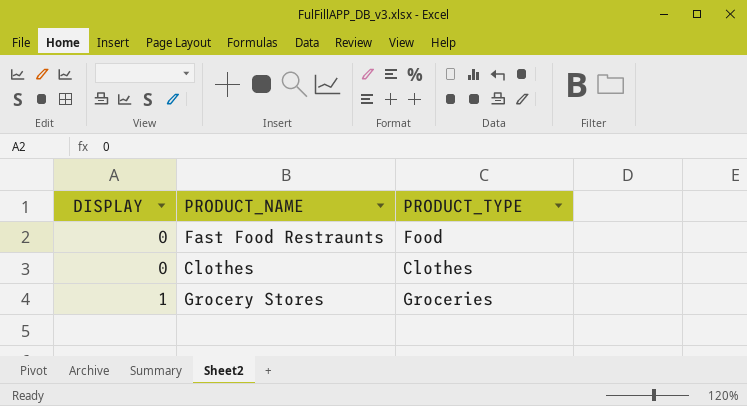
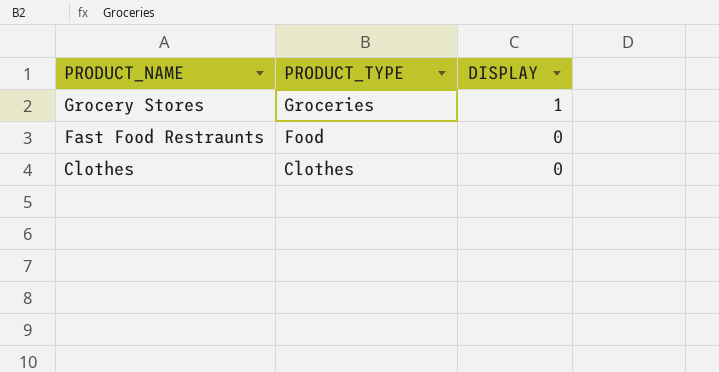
row order: DISPLAY ascending -> PRODUCT_NAME descending
column DISPLAY | position: 1 -> 3

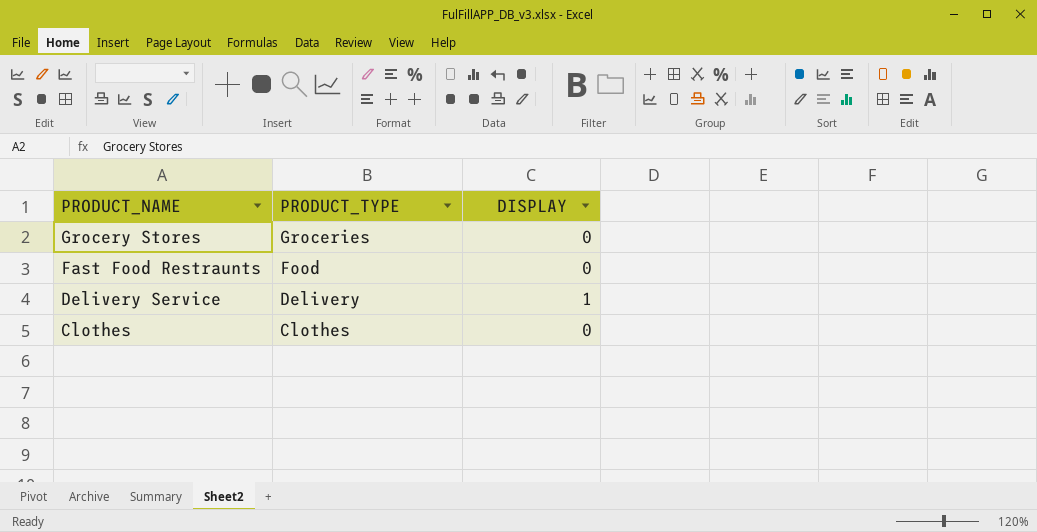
Grocery Stores | DISPLAY: 1 -> 0
row Delivery Service: none -> Delivery | 1

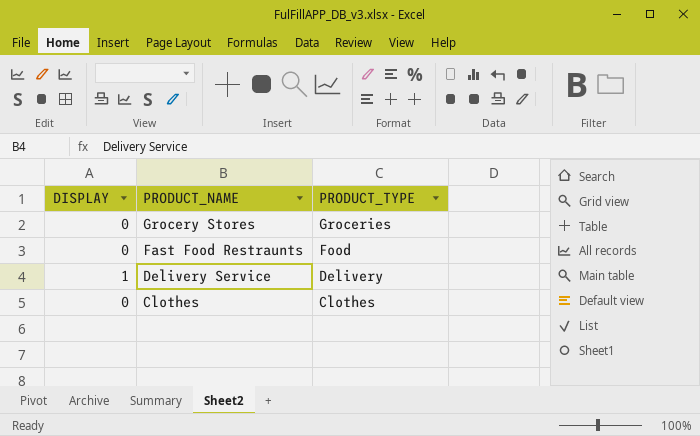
column DISPLAY | position: 3 -> 1

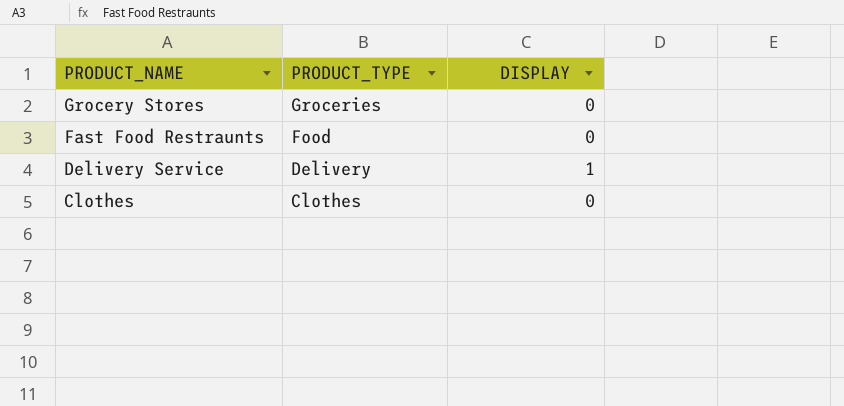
column DISPLAY | position: 1 -> 3

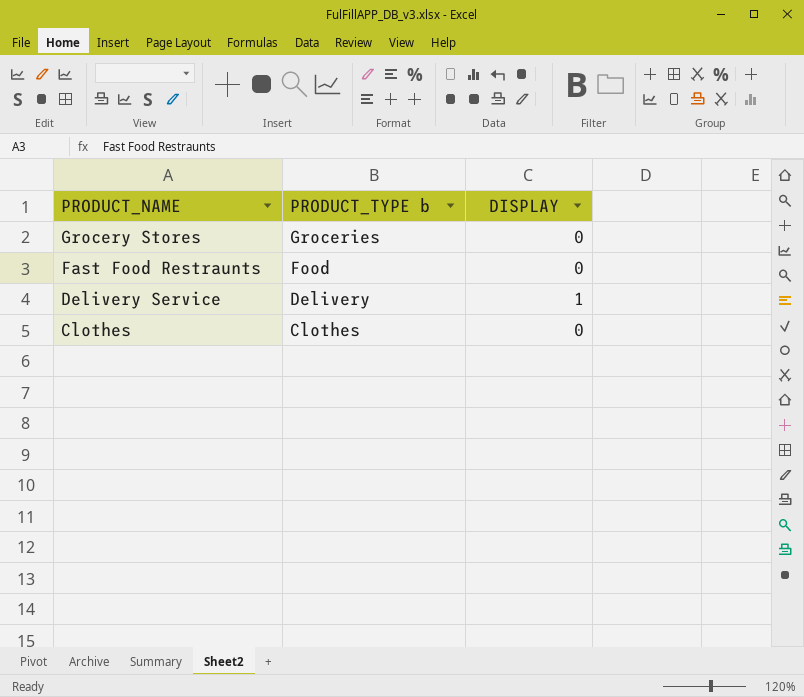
column name: PRODUCT_TYPE -> PRODUCT_TYPE b

